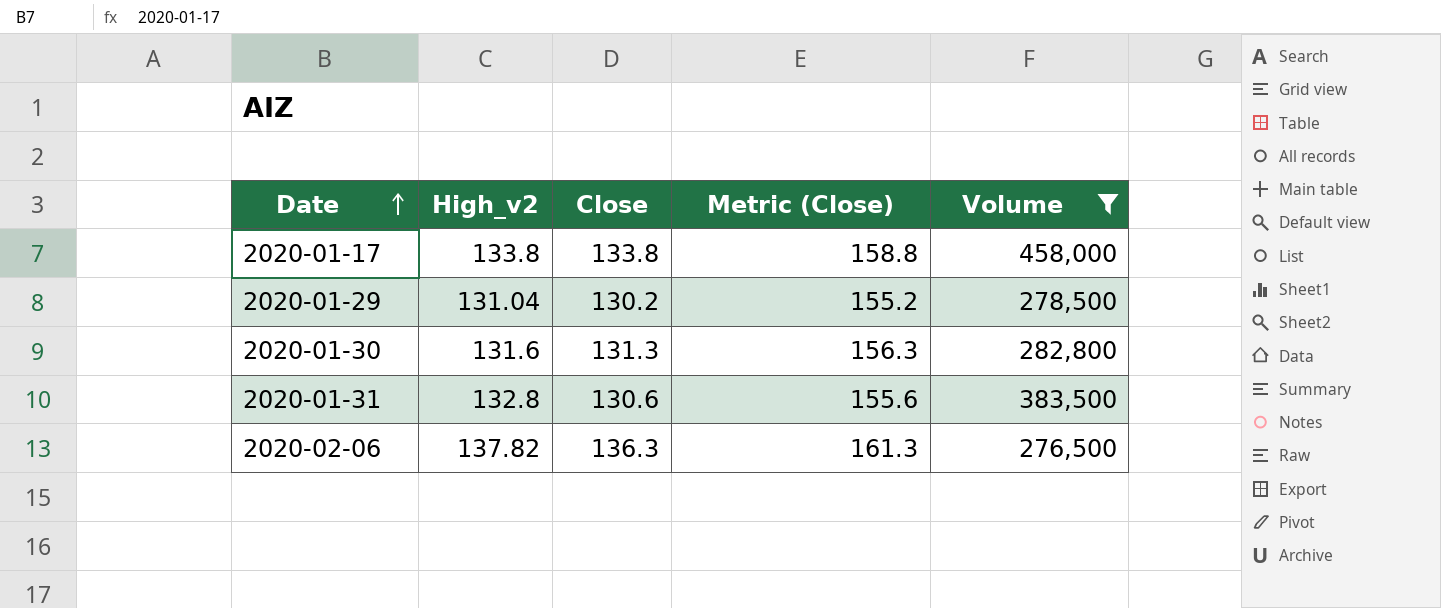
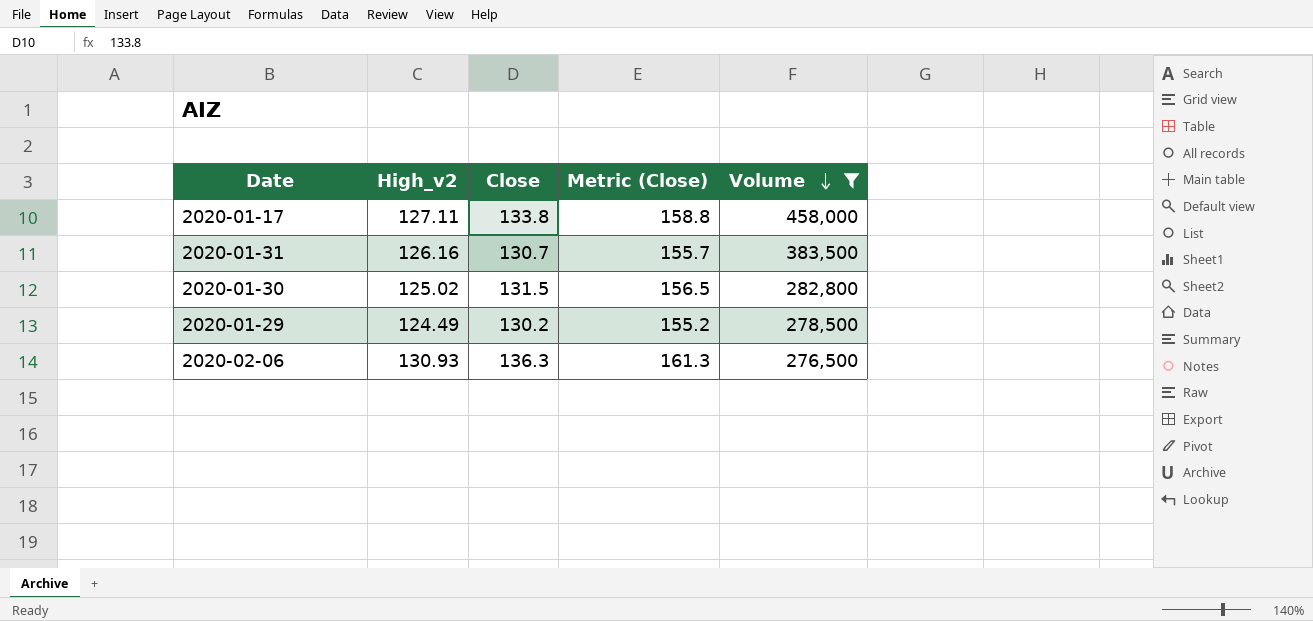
row order: Date ascending -> Volume descending
2020-01-17 | High_v2: 133.8 -> 127.11
2020-01-31 | High_v2: 132.8 -> 126.16
2020-01-31 | Close: 130.6 -> 130.7
2020-01-31 | Metric (Close): 155.6 -> 155.7
2020-01-30 | High_v2: 131.6 -> 125.02
2020-01-30 | Close: 131.3 -> 131.5
2020-01-30 | Metric (Close): 156.3 -> 156.5
2020-01-29 | High_v2: 131.04 -> 124.49
2020-02-06 | High_v2: 137.82 -> 130.93

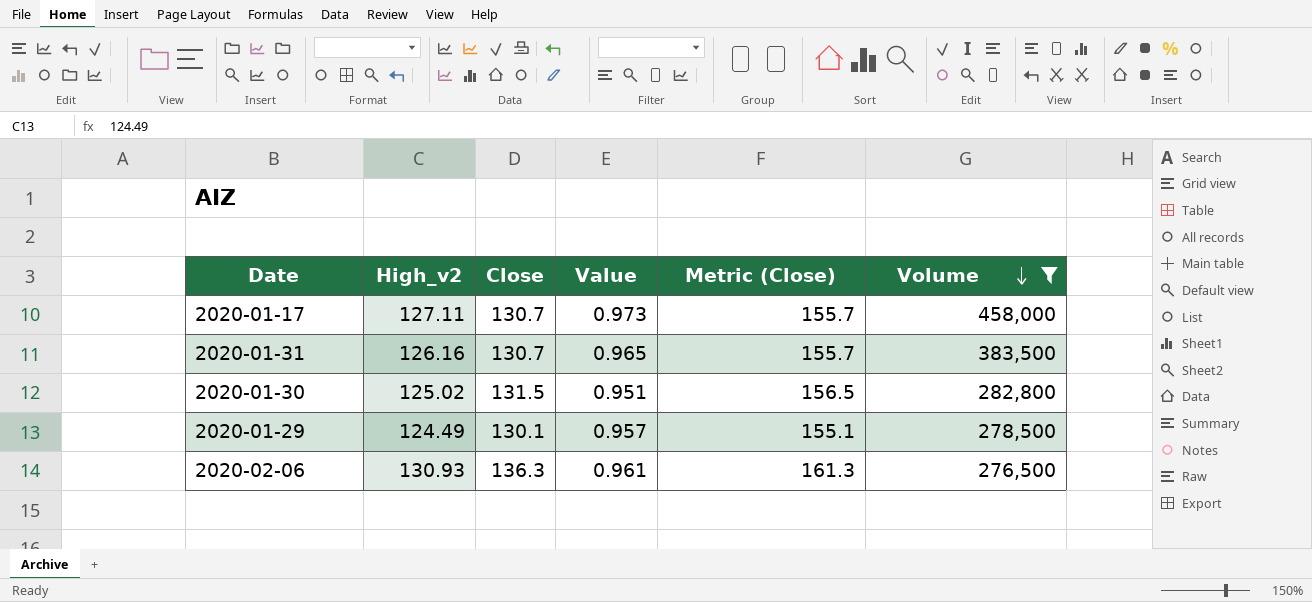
column Value | formula: none -> [High_v2] / [Close]
2020-01-17 | Close: 133.8 -> 130.7
2020-01-17 | Metric (Close): 158.8 -> 155.7
2020-01-29 | Close: 130.2 -> 130.1
2020-01-29 | Metric (Close): 155.2 -> 155.1

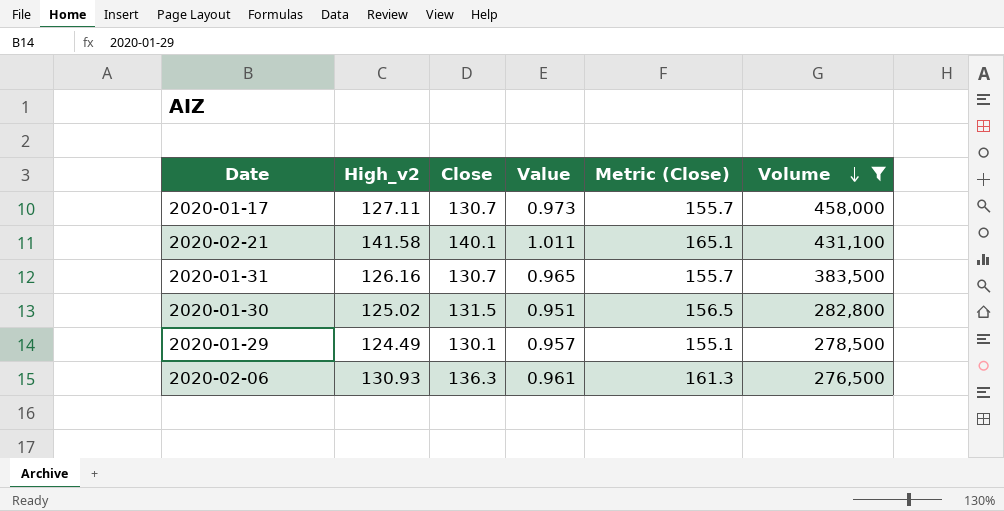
row 2020-02-21: none -> 141.58 | 140.1 | 1.011 | 165.1 | 431,100

